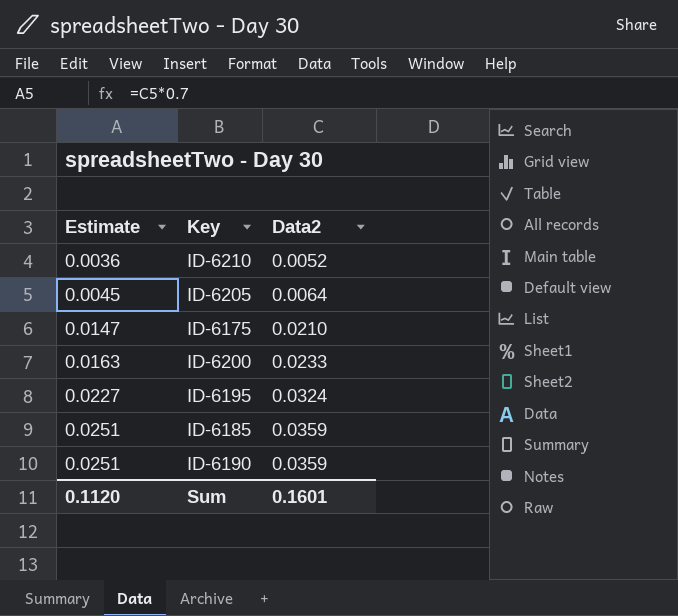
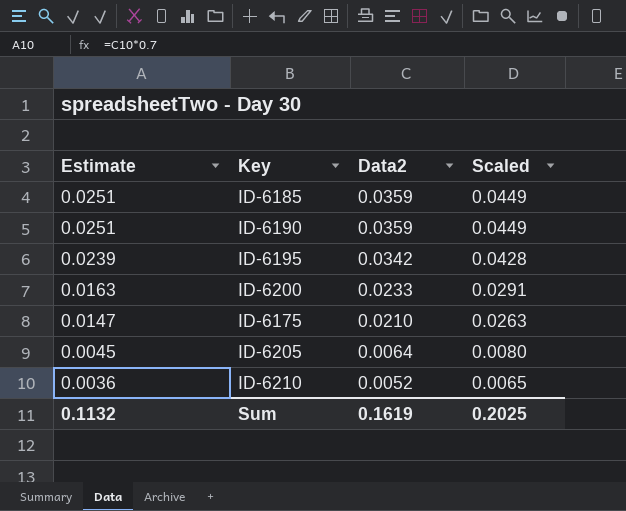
row order: Estimate ascending -> Estimate descending
column Scaled | formula: none -> [Data2] * 1.25
ID-6195 | Estimate: 0.0227 -> 0.0239
ID-6195 | Data2: 0.0324 -> 0.0342
Sum | Estimate: 0.1120 -> 0.1132
Sum | Data2: 0.1601 -> 0.1619

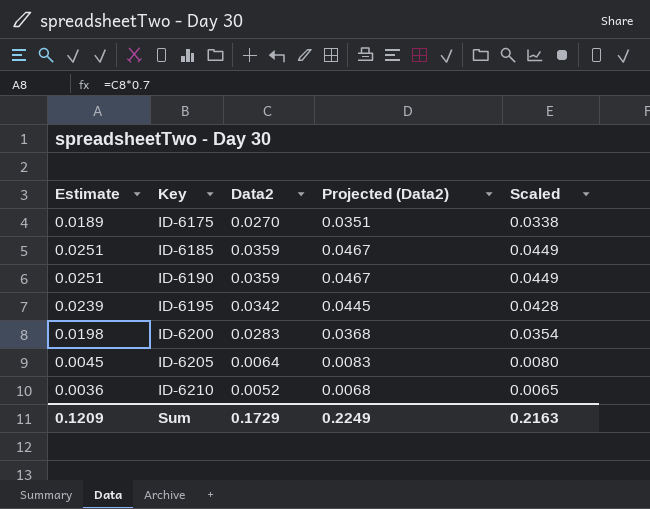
row order: Estimate descending -> Key ascending
column Projected (Data2) | formula: none -> [Data2] * 1.3
ID-6175 | Estimate: 0.0147 -> 0.0189
ID-6175 | Data2: 0.0210 -> 0.0270
ID-6175 | Scaled: 0.0263 -> 0.0338
ID-6200 | Estimate: 0.0163 -> 0.0198
ID-6200 | Data2: 0.0233 -> 0.0283
ID-6200 | Scaled: 0.0291 -> 0.0354
Sum | Estimate: 0.1132 -> 0.1209
Sum | Data2: 0.1619 -> 0.1729
Sum | Scaled: 0.2025 -> 0.2163

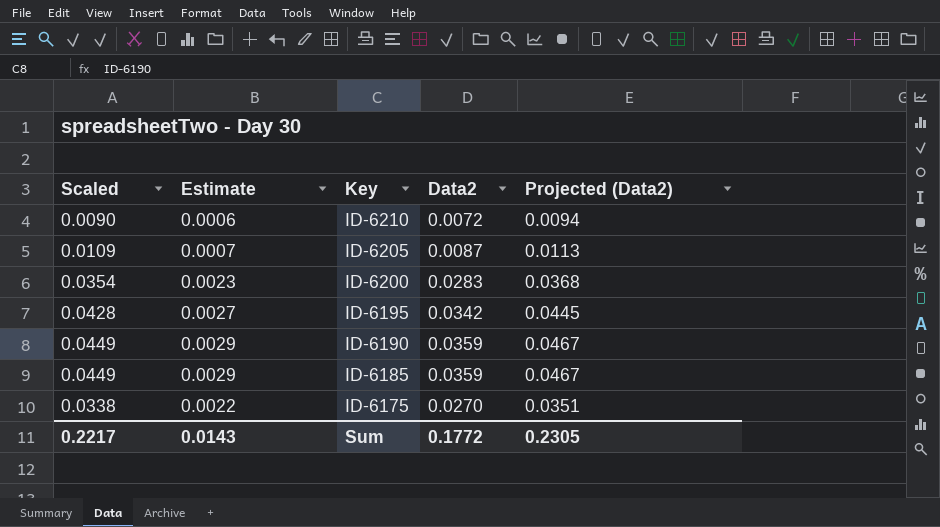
row order: Key ascending -> Key descending
column Scaled | position: 5 -> 1
column Estimate | formula: [Data2] * 0.7 -> [Data2] * 0.08
ID-6210 | Scaled: 0.0065 -> 0.0090
ID-6210 | Data2: 0.0052 -> 0.0072
ID-6210 | Projected (Data2): 0.0068 -> 0.0094
ID-6205 | Scaled: 0.0080 -> 0.0109
ID-6205 | Data2: 0.0064 -> 0.0087
ID-6205 | Projected (Data2): 0.0083 -> 0.0113
Sum | Scaled: 0.2163 -> 0.2217
Sum | Estimate: 0.1209 -> 0.0143
Sum | Data2: 0.1729 -> 0.1772
Sum | Projected (Data2): 0.2249 -> 0.2305

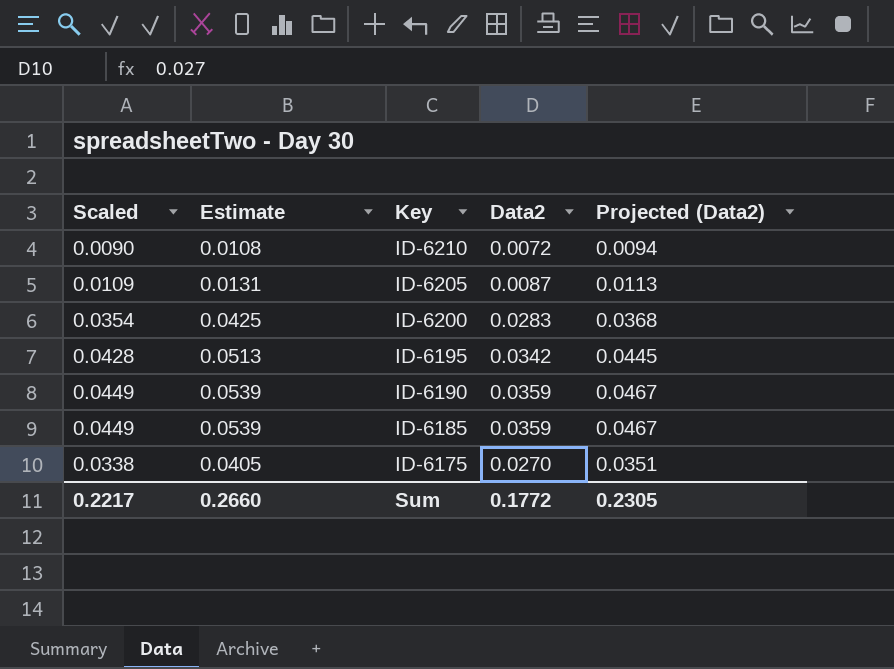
column Estimate | formula: [Data2] * 0.08 -> [Data2] * 1.5
Sum | Estimate: 0.0143 -> 0.2660

